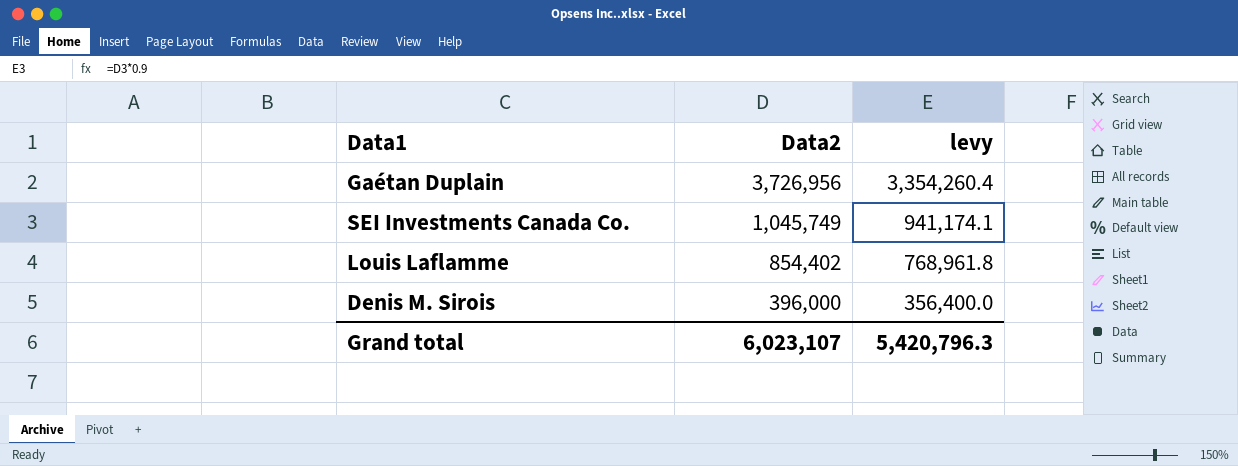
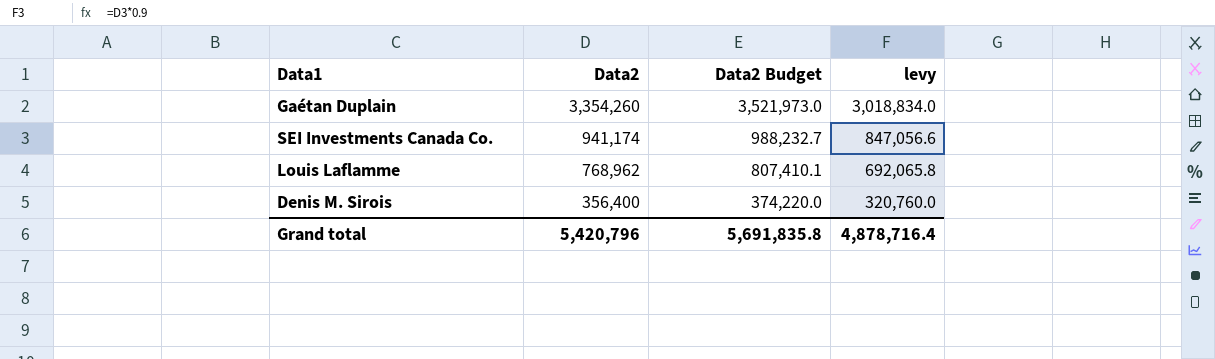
column Data2 Budget | formula: none -> [Data2] * 1.05
Gaétan Duplain | Data2: 3,726,956 -> 3,354,260
Gaétan Duplain | levy: 3,354,260.4 -> 3,018,834.0
SEI Investments Canada Co. | Data2: 1,045,749 -> 941,174
SEI Investments Canada Co. | levy: 941,174.1 -> 847,056.6
Louis Laflamme | Data2: 854,402 -> 768,962
Louis Laflamme | levy: 768,961.8 -> 692,065.8
Denis M. Sirois | Data2: 396,000 -> 356,400
Denis M. Sirois | levy: 356,400.0 -> 320,760.0
Grand total | Data2: 6,023,107 -> 5,420,796
Grand total | levy: 5,420,796.3 -> 4,878,716.4

